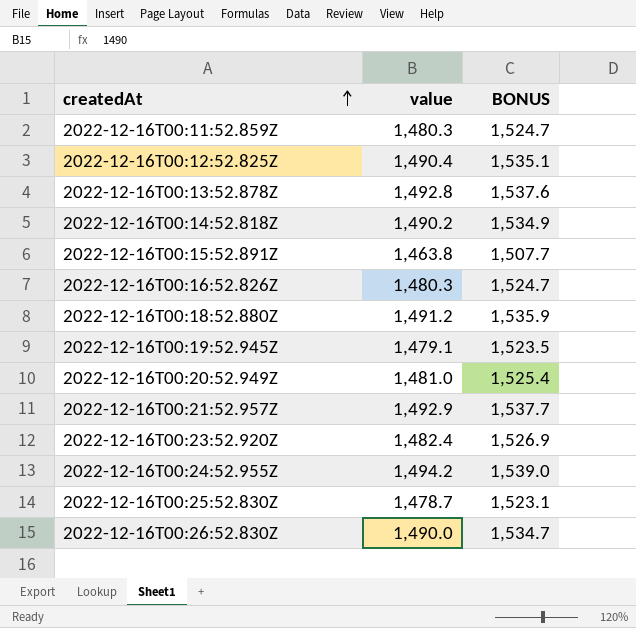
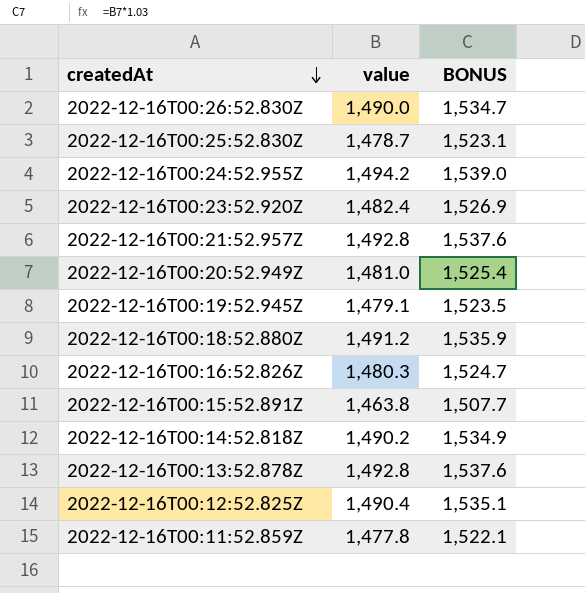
row order: createdAt ascending -> createdAt descending
2022-12-16T00:21:52.957Z | value: 1,492.9 -> 1,492.8
2022-12-16T00:21:52.957Z | BONUS: 1,537.7 -> 1,537.6
2022-12-16T00:11:52.859Z | value: 1,480.3 -> 1,477.8
2022-12-16T00:11:52.859Z | BONUS: 1,524.7 -> 1,522.1

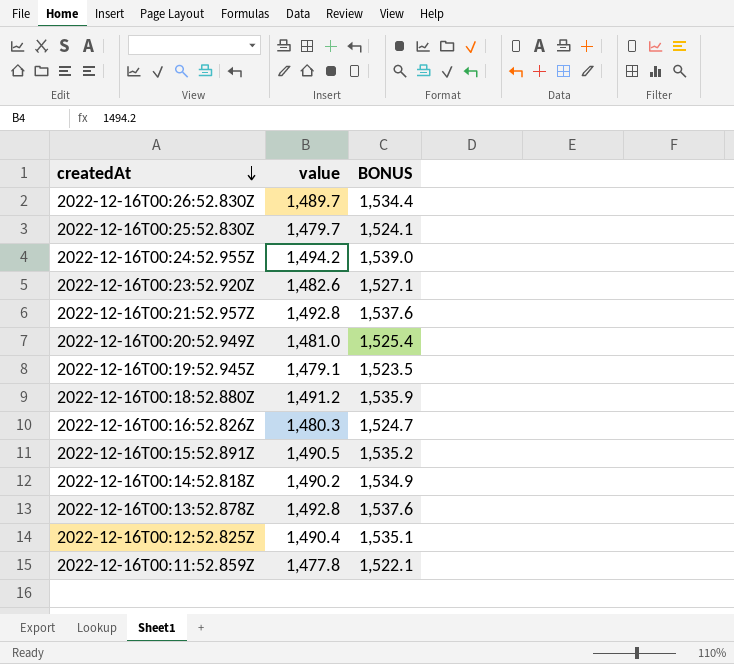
2022-12-16T00:26:52.830Z | value: 1,490.0 -> 1,489.7
2022-12-16T00:26:52.830Z | BONUS: 1,534.7 -> 1,534.4
2022-12-16T00:25:52.830Z | value: 1,478.7 -> 1,479.7
2022-12-16T00:25:52.830Z | BONUS: 1,523.1 -> 1,524.1
2022-12-16T00:23:52.920Z | value: 1,482.4 -> 1,482.6
2022-12-16T00:23:52.920Z | BONUS: 1,526.9 -> 1,527.1
2022-12-16T00:15:52.891Z | value: 1,463.8 -> 1,490.5
2022-12-16T00:15:52.891Z | BONUS: 1,507.7 -> 1,535.2

